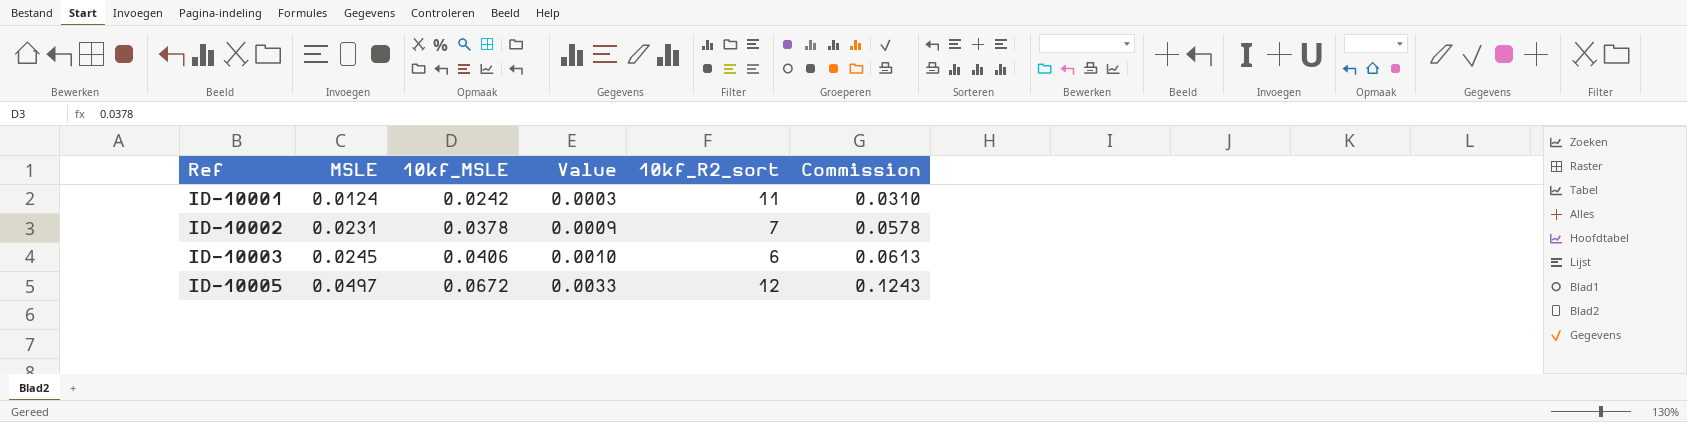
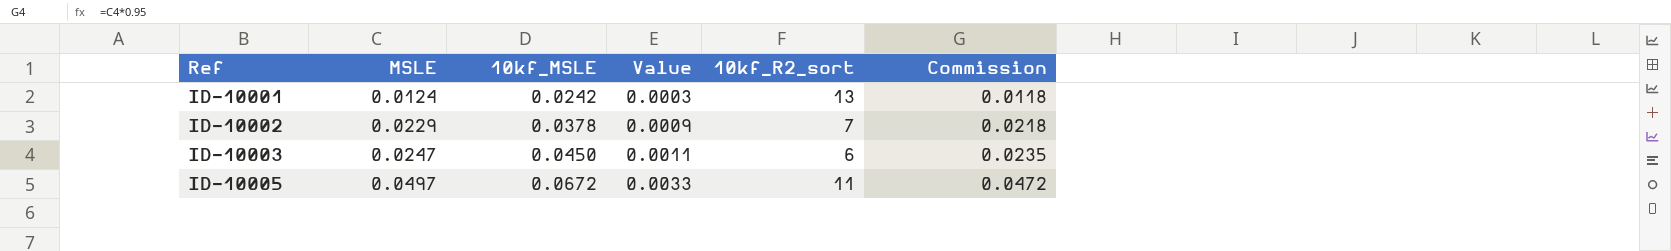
column Commission | formula: [MSLE] * 2.5 -> [MSLE] * 0.95
ID-10001 | 10kf_R2_sort: 11 -> 13
ID-10002 | MSLE: 0.0231 -> 0.0229
ID-10003 | MSLE: 0.0245 -> 0.0247
ID-10003 | 10kf_MSLE: 0.0406 -> 0.0450
ID-10003 | Value: 0.0010 -> 0.0011
ID-10005 | 10kf_R2_sort: 12 -> 11

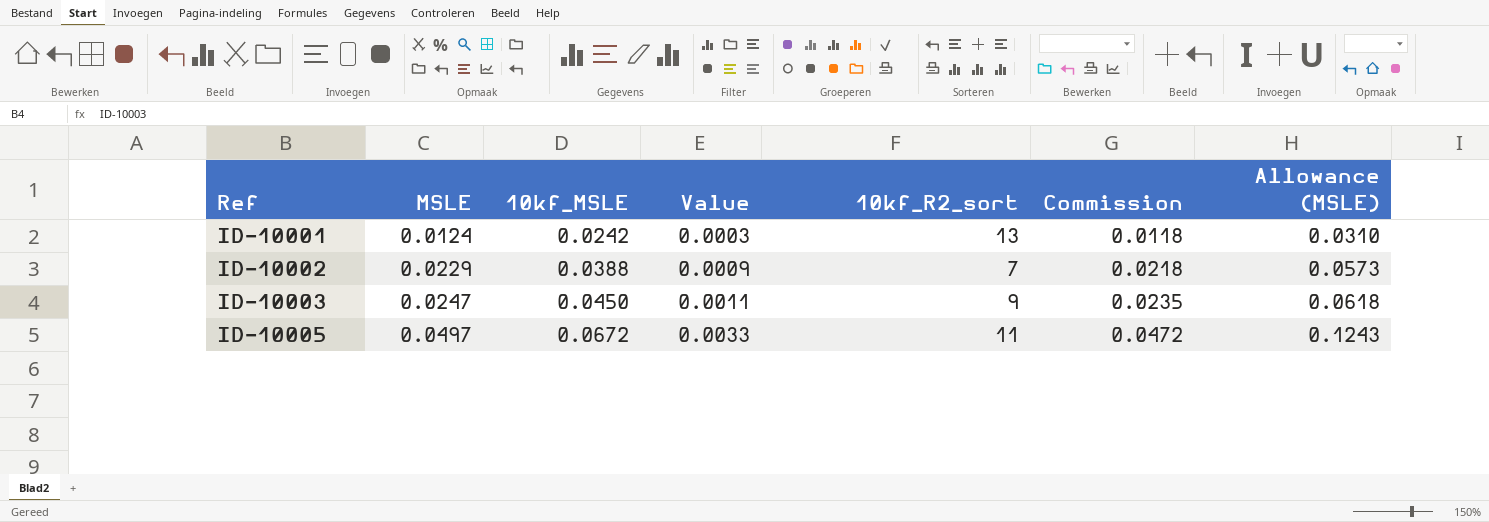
column Allowance (MSLE) | formula: none -> [MSLE] * 2.5
ID-10002 | 10kf_MSLE: 0.0378 -> 0.0388
ID-10003 | 10kf_R2_sort: 6 -> 9

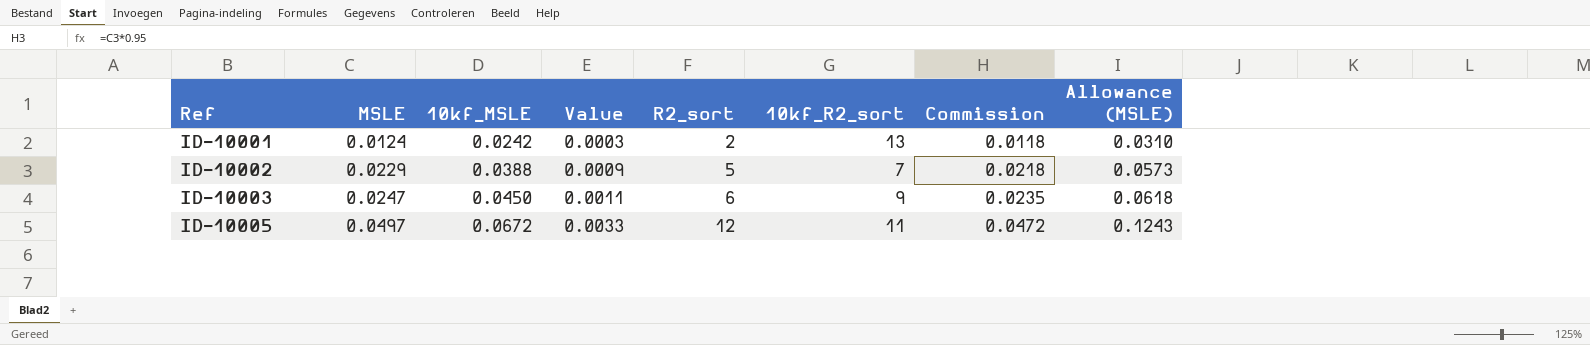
column R2_sort | position: none -> 5

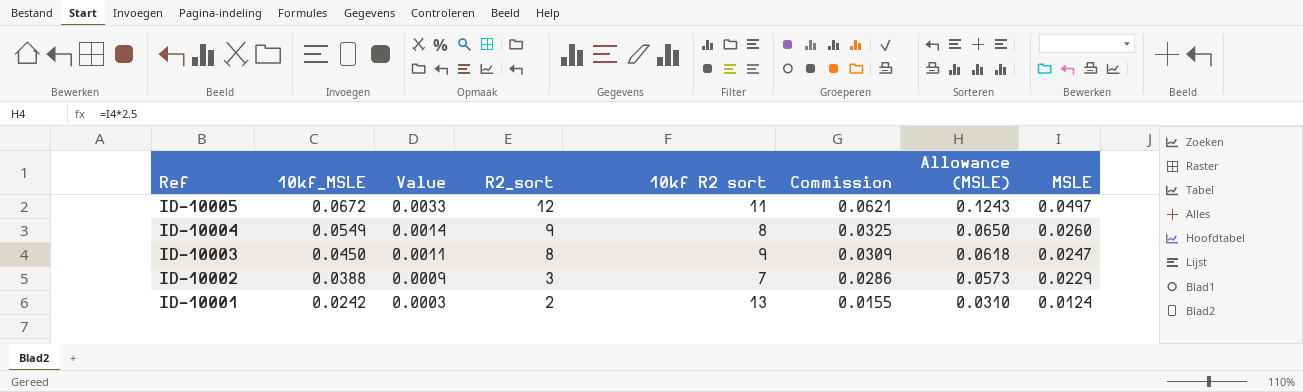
row order: Ref ascending -> Ref descending
column name: 10kf_R2_sort -> 10kf R2 sort
column Commission | formula: [MSLE] * 0.95 -> [MSLE] * 1.25
column MSLE | position: 2 -> 8
row ID-10004: none -> 0.0549 | 0.0014 | 9 | 8 | 0.0325 | 0.0650 | 0.0260
ID-10003 | R2_sort: 6 -> 8
ID-10002 | R2_sort: 5 -> 3

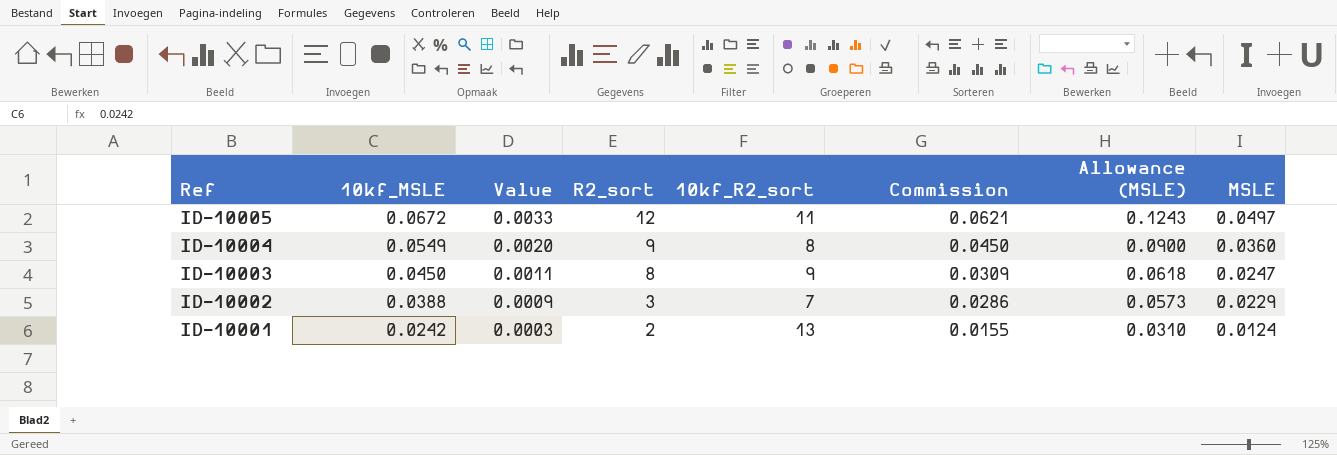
column name: 10kf R2 sort -> 10kf_R2_sort
ID-10004 | Value: 0.0014 -> 0.0020
ID-10004 | Commission: 0.0325 -> 0.0450
ID-10004 | Allowance (MSLE): 0.0650 -> 0.0900
ID-10004 | MSLE: 0.0260 -> 0.0360

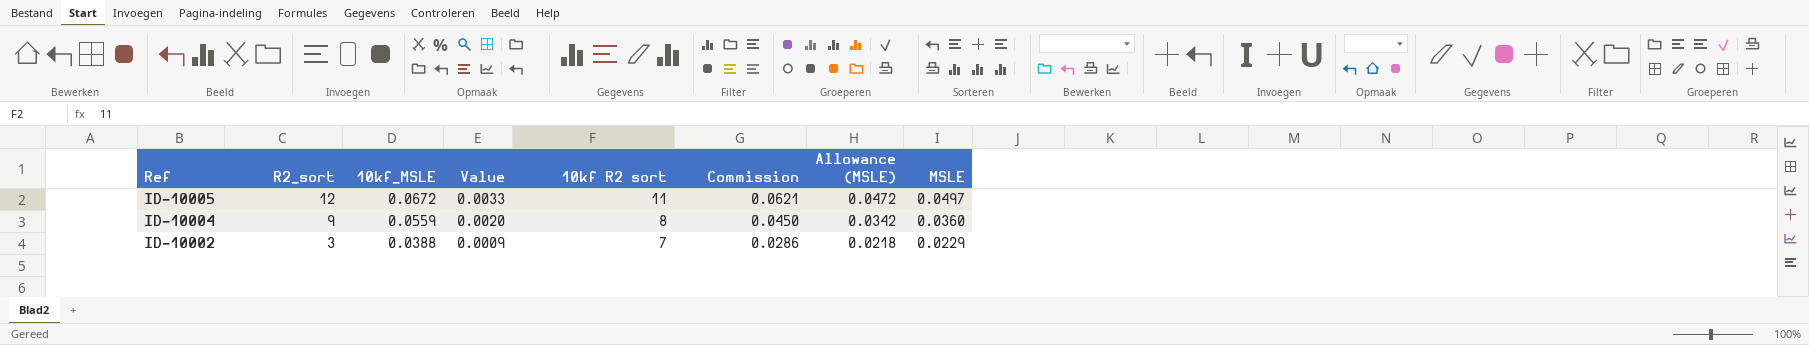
column R2_sort | position: 4 -> 2
column name: 10kf_R2_sort -> 10kf R2 sort
column Allowance (MSLE) | formula: [MSLE] * 2.5 -> [MSLE] * 0.95
row ID-10003: 0.0450 | 0.0011 | 8 | 9 | 0.0309 | 0.0618 | 0.0247 -> none
row ID-10001: 0.0242 | 0.0003 | 2 | 13 | 0.0155 | 0.0310 | 0.0124 -> none
ID-10004 | 10kf_MSLE: 0.0549 -> 0.0559

